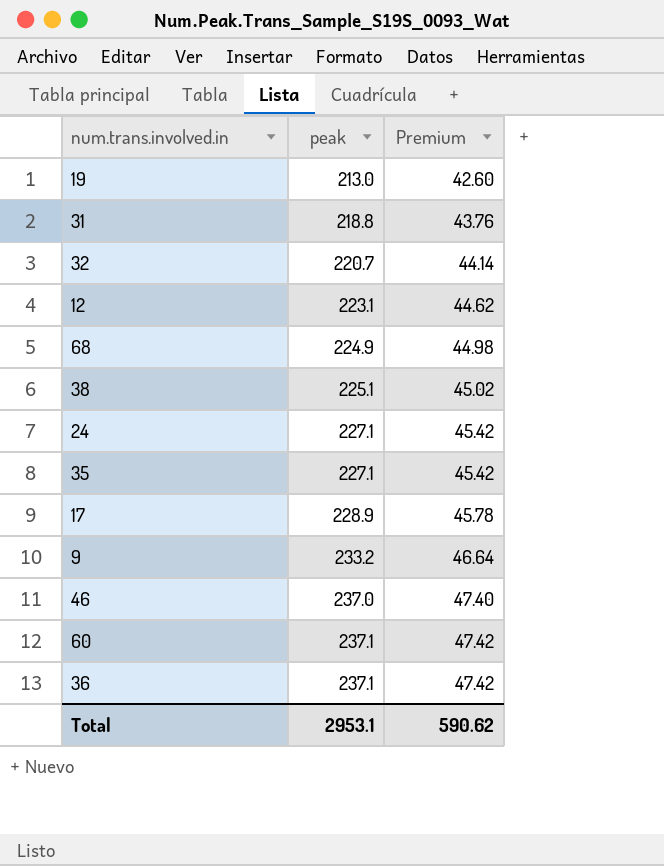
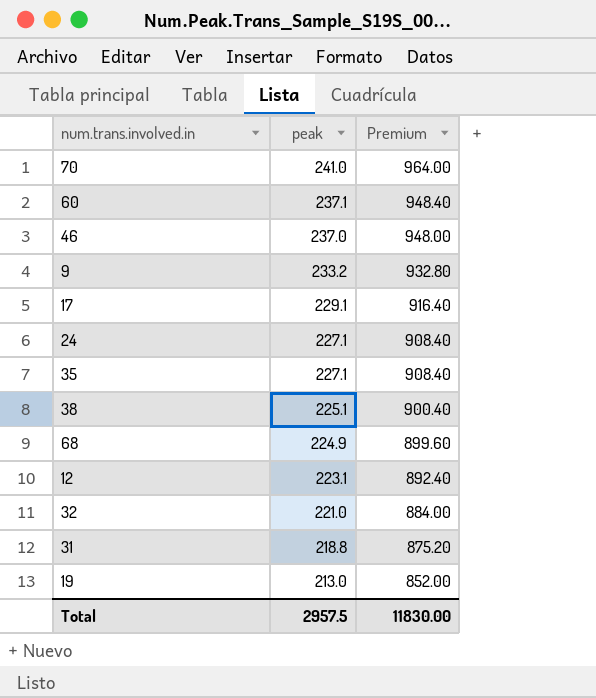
row order: peak ascending -> peak descending
column Premium | formula: [peak] * 0.2 -> [peak] * 4
row 36: 237.1 | 47.42 -> none
row 70: none -> 241.0 | 964.00
17 | peak: 228.9 -> 229.1
32 | peak: 220.7 -> 221.0
Total | peak: 2953.1 -> 2957.5
Total | Premium: 590.62 -> 11830.00

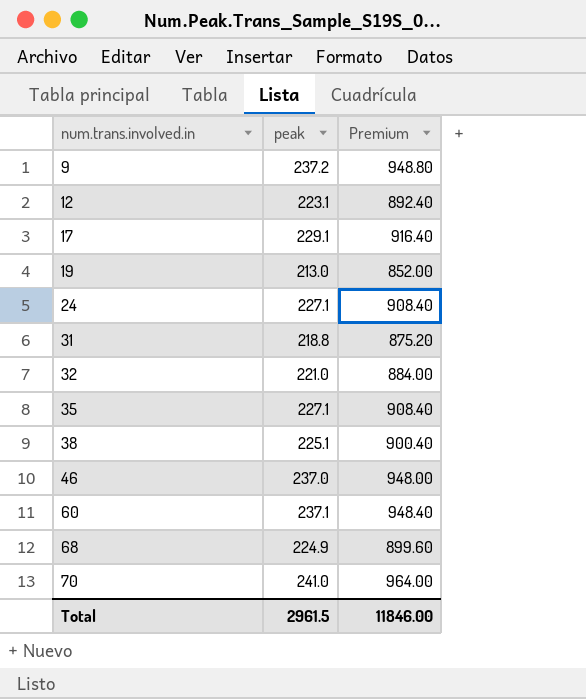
row order: peak descending -> num.trans.involved.in ascending
9 | peak: 233.2 -> 237.2
9 | Premium: 932.80 -> 948.80
Total | peak: 2957.5 -> 2961.5
Total | Premium: 11830.00 -> 11846.00

